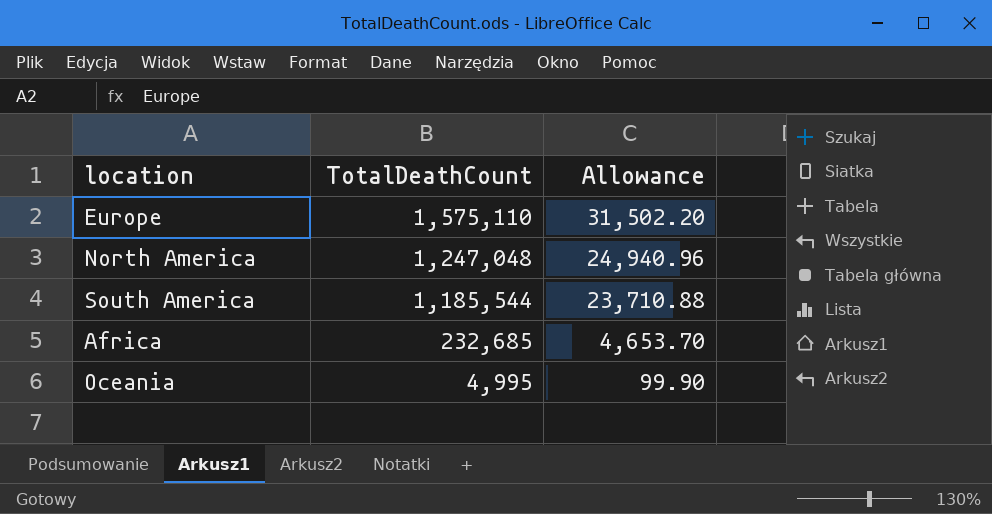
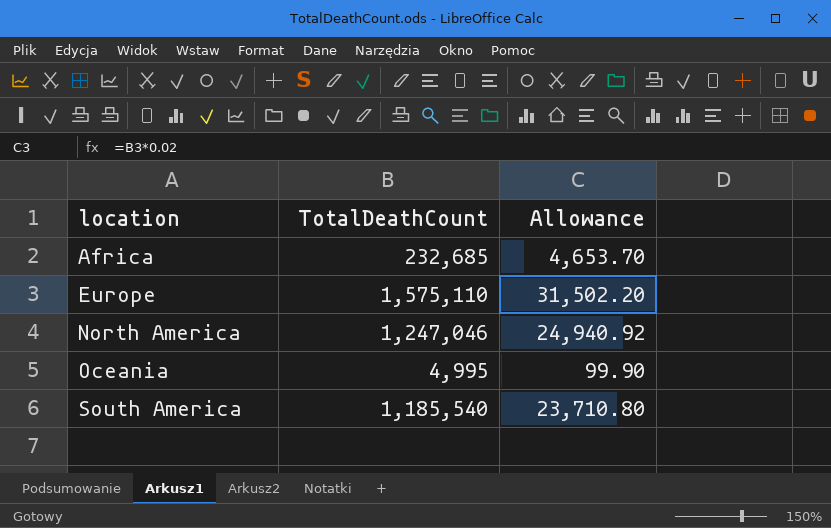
row order: TotalDeathCount descending -> location ascending
North America | TotalDeathCount: 1,247,048 -> 1,247,046
North America | Allowance: 24,940.96 -> 24,940.92
South America | TotalDeathCount: 1,185,544 -> 1,185,540
South America | Allowance: 23,710.88 -> 23,710.80

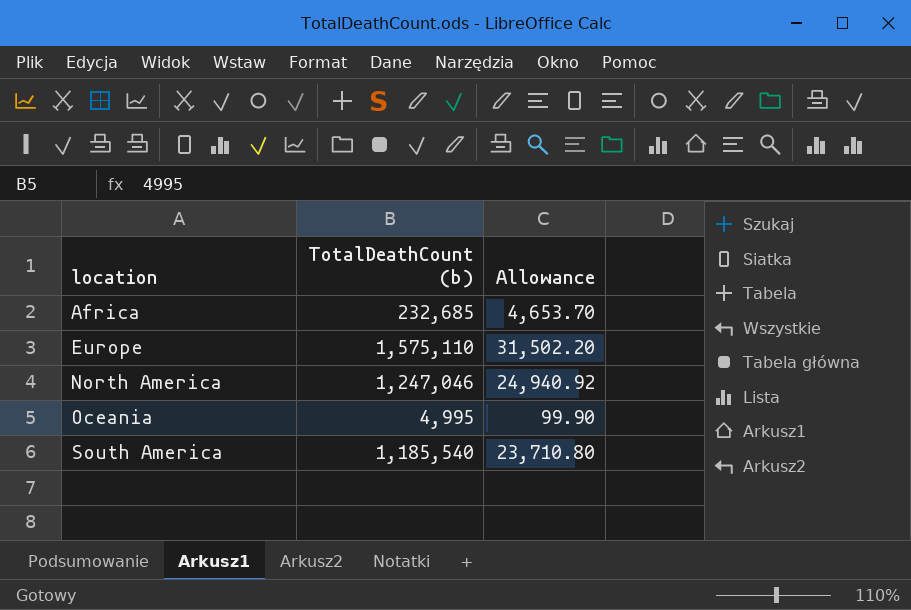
column name: TotalDeathCount -> TotalDeathCount (b)

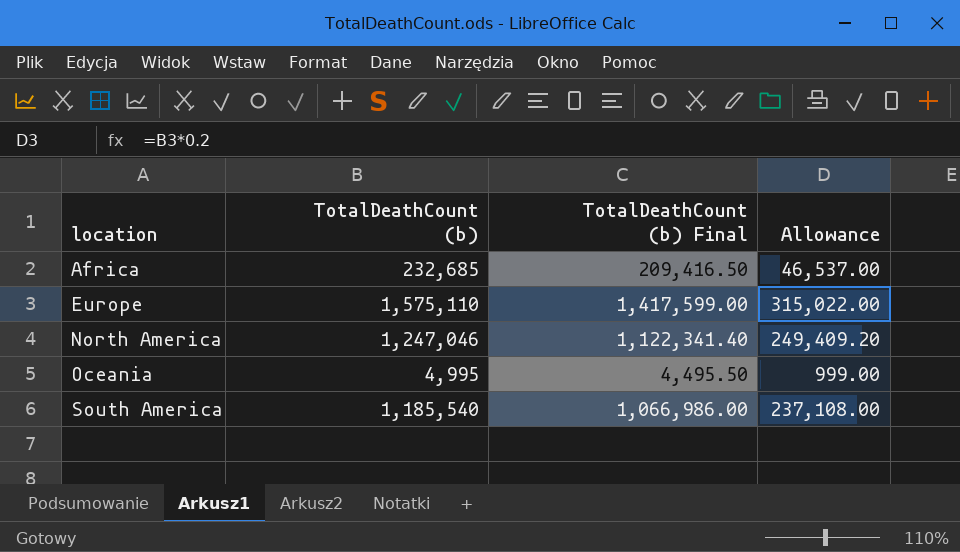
column TotalDeathCount (b) Final | formula: none -> [TotalDeathCount (b)] * 0.9
column Allowance | formula: [TotalDeathCount (b)] * 0.02 -> [TotalDeathCount (b)] * 0.2

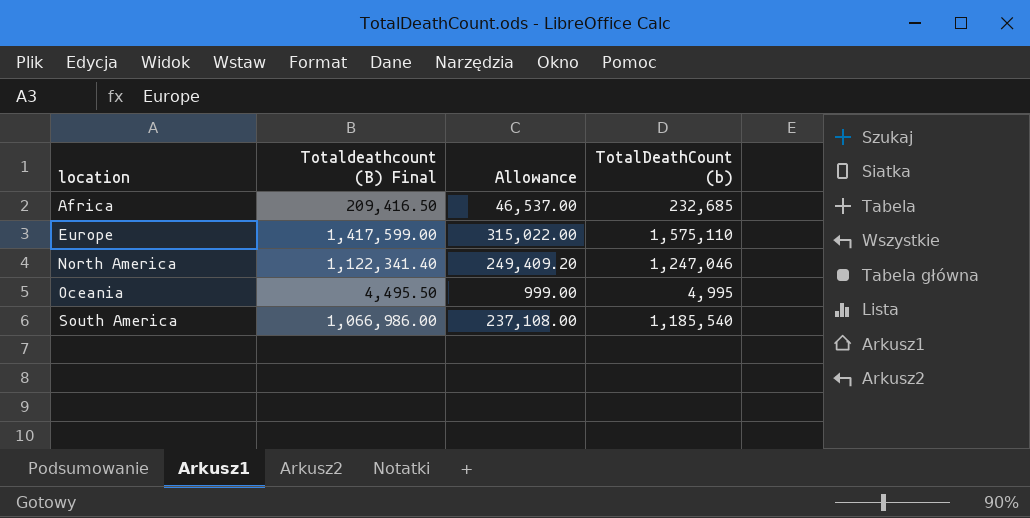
column name: TotalDeathCount (b) Final -> Totaldeathcount (B) Final
column TotalDeathCount (b) | position: 2 -> 4

